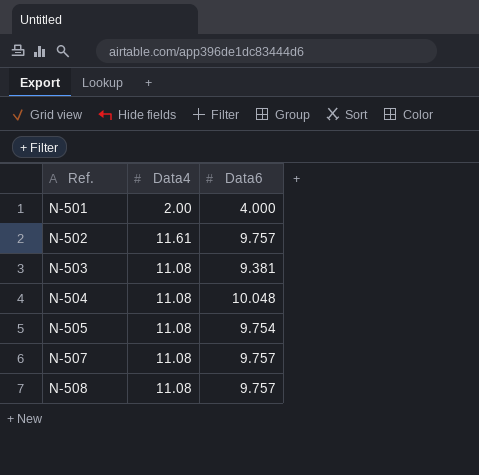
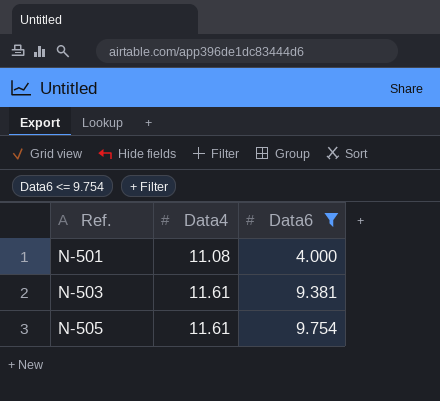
filter: none -> Data6 <= 9.754
N-501 | Data4: 2.00 -> 11.08
N-503 | Data4: 11.08 -> 11.61
N-505 | Data4: 11.08 -> 11.61

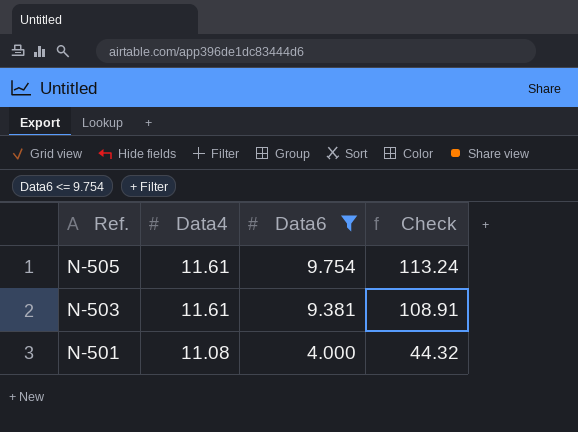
row order: Ref. ascending -> Ref. descending
column Check | formula: none -> [Data4] * [Data6]

